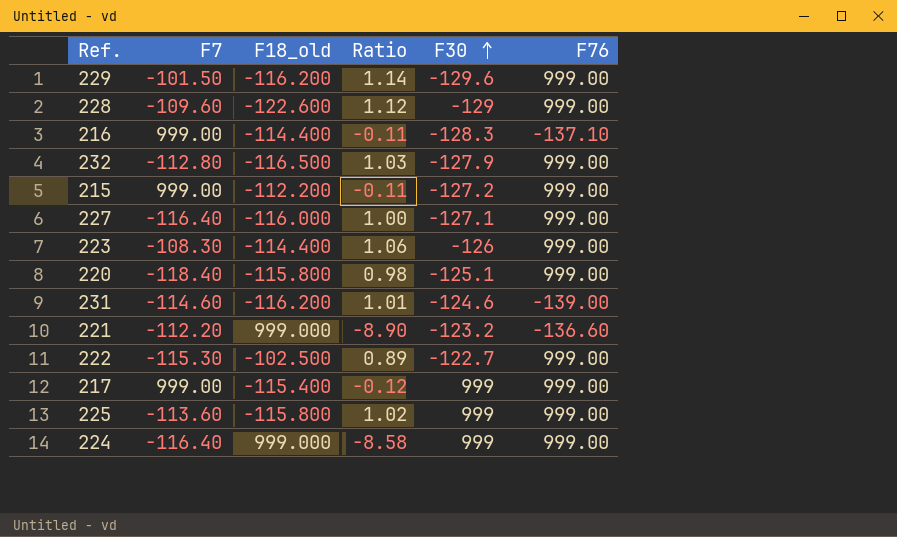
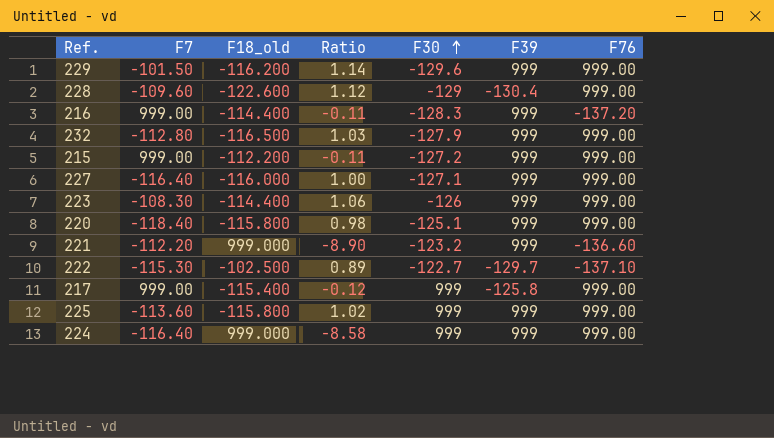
column F39 | position: none -> 6
row 231: -114.60 | -116.200 | 1.01 | -124.6 | -139.00 -> none
216 | F76: -137.10 -> -137.20
222 | F76: 999.00 -> -137.10

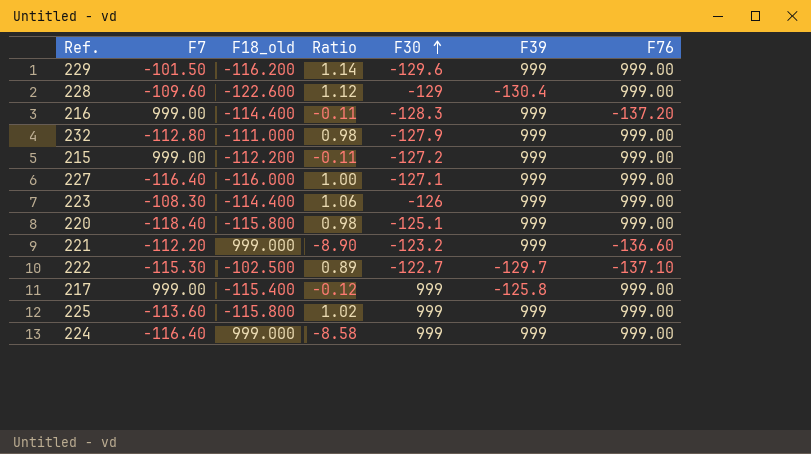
232 | F18_old: -116.500 -> -111.000
232 | Ratio: 1.03 -> 0.98

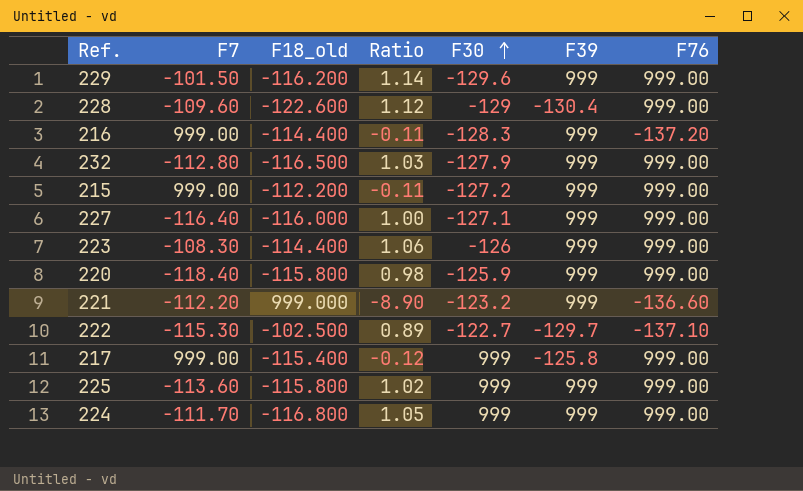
232 | F18_old: -111.000 -> -116.500
232 | Ratio: 0.98 -> 1.03
220 | F30: -125.1 -> -125.9
224 | F7: -116.40 -> -111.70
224 | F18_old: 999.000 -> -116.800
224 | Ratio: -8.58 -> 1.05

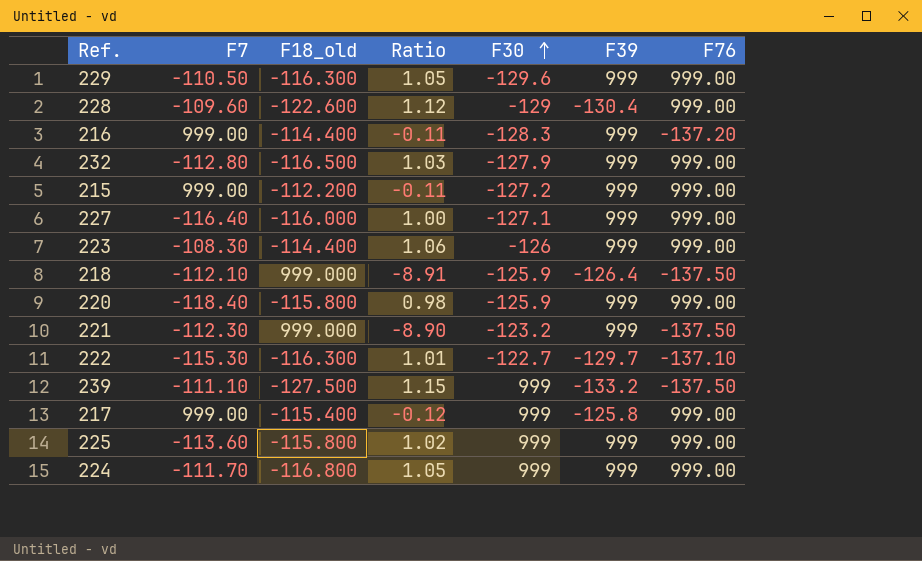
229 | F7: -101.50 -> -110.50
229 | F18_old: -116.200 -> -116.300
229 | Ratio: 1.14 -> 1.05
row 218: none -> -112.10 | 999.000 | -8.91 | -125.9 | -126.4 | -137.50
221 | F7: -112.20 -> -112.30
221 | F76: -136.60 -> -137.50
222 | F18_old: -102.500 -> -116.300
222 | Ratio: 0.89 -> 1.01
row 239: none -> -111.10 | -127.500 | 1.15 | 999 | -133.2 | -137.50

